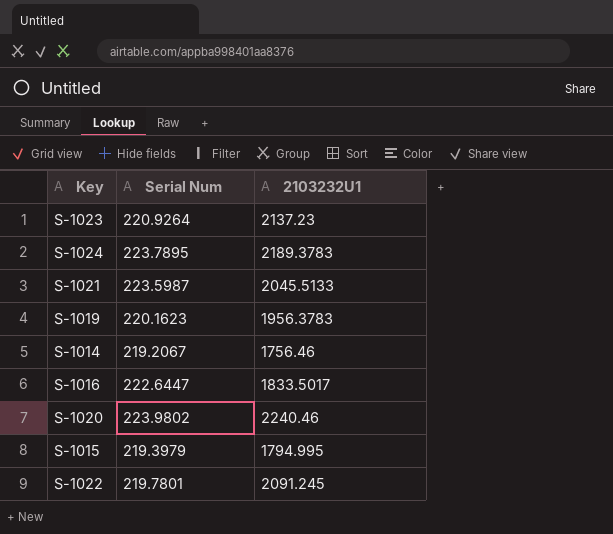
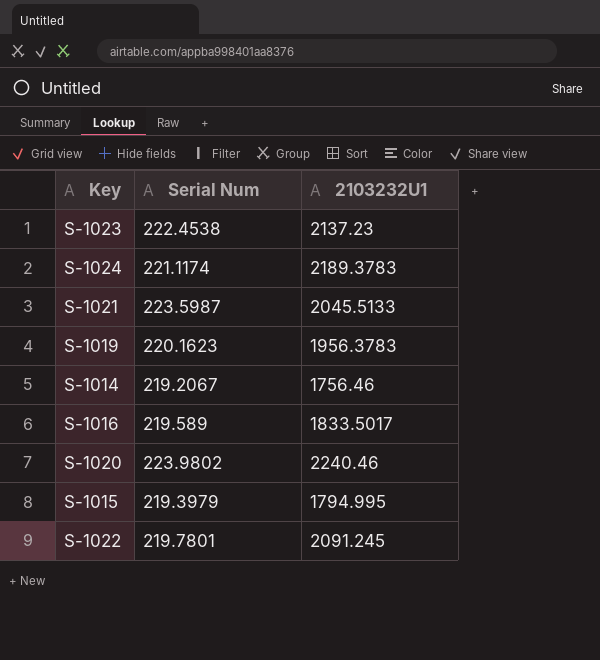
S-1023 | Serial Num: 220.9264 -> 222.4538
S-1024 | Serial Num: 223.7895 -> 221.1174
S-1016 | Serial Num: 222.6447 -> 219.589

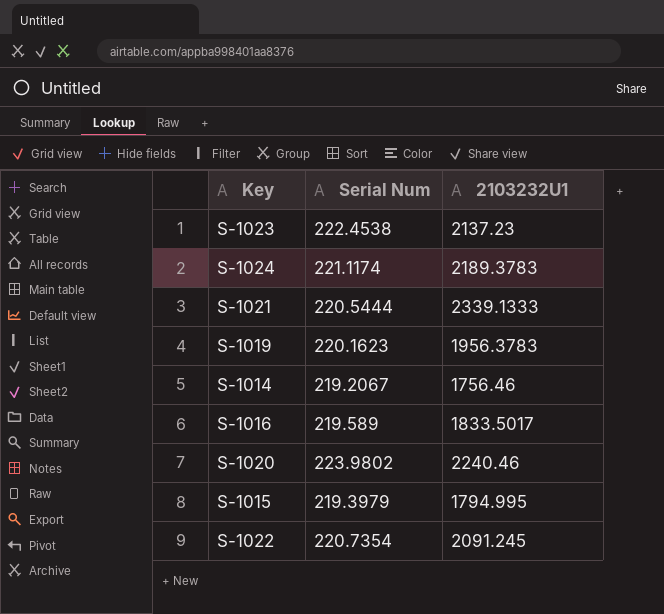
S-1021 | Serial Num: 223.5987 -> 220.5444
S-1021 | 2103232U1: 2045.5133 -> 2339.1333
S-1022 | Serial Num: 219.7801 -> 220.7354

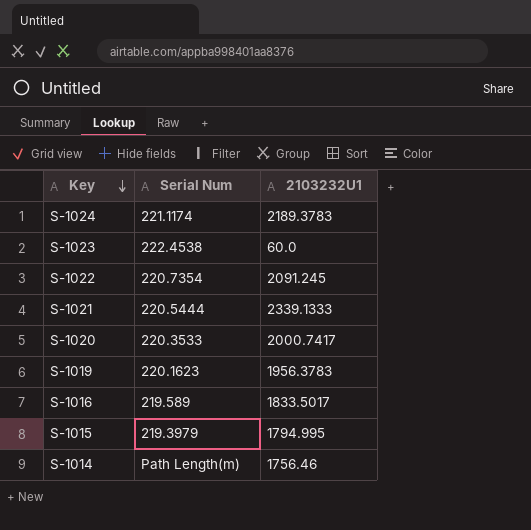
row order: none -> Key descending
S-1023 | 2103232U1: 2137.23 -> 60.0
S-1020 | Serial Num: 223.9802 -> 220.3533
S-1020 | 2103232U1: 2240.46 -> 2000.7417
S-1014 | Serial Num: 219.2067 -> Path Length(m)

